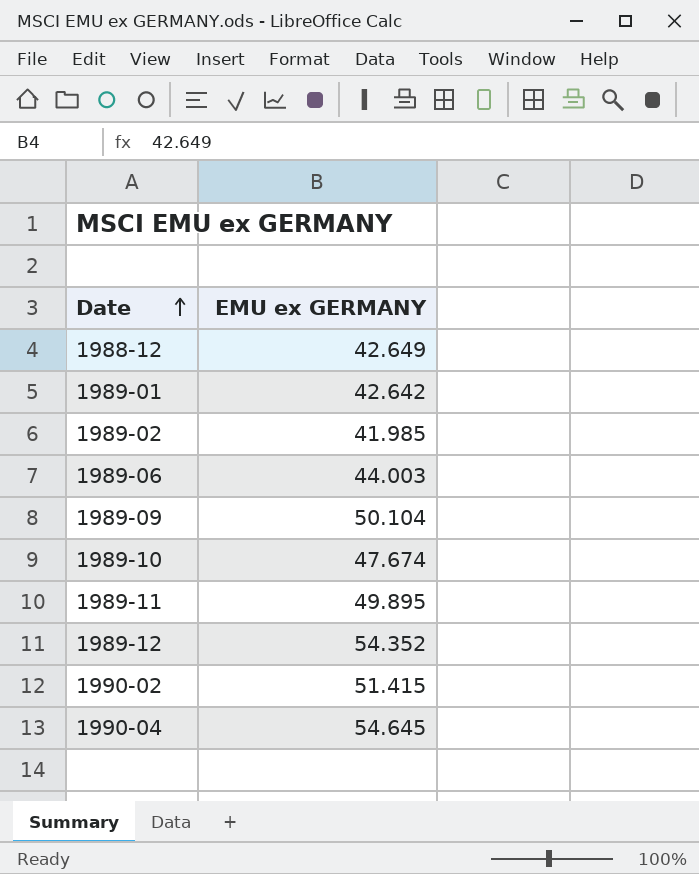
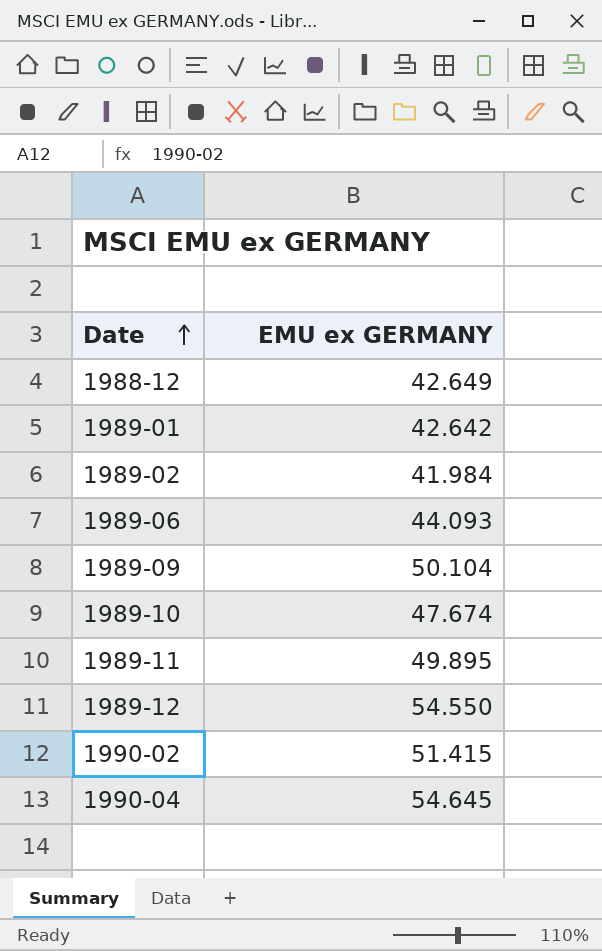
1989-02 | EMU ex GERMANY: 41.985 -> 41.984
1989-06 | EMU ex GERMANY: 44.003 -> 44.093
1989-12 | EMU ex GERMANY: 54.352 -> 54.550

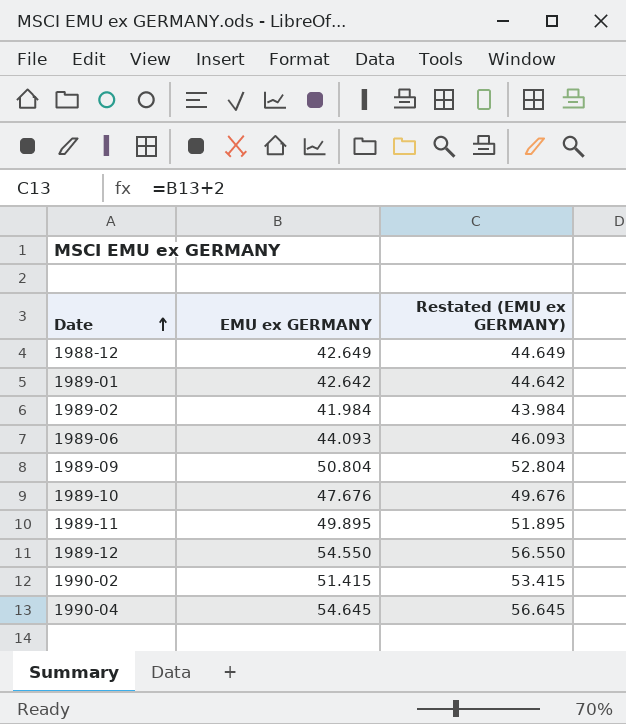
column Restated (EMU ex GERMANY) | formula: none -> [EMU ex GERMANY] + 2
1989-09 | EMU ex GERMANY: 50.104 -> 50.804
1989-10 | EMU ex GERMANY: 47.674 -> 47.676

